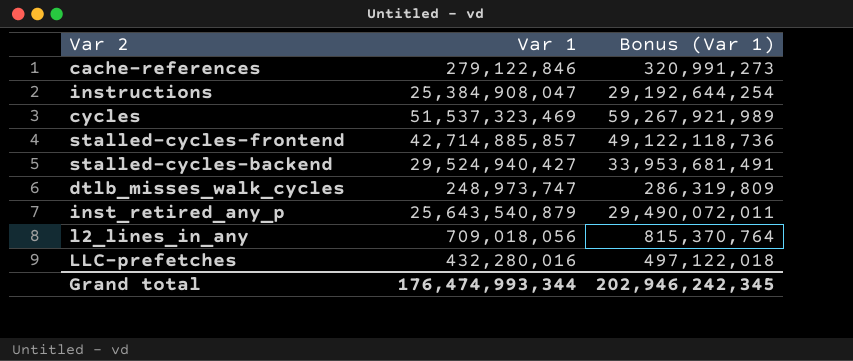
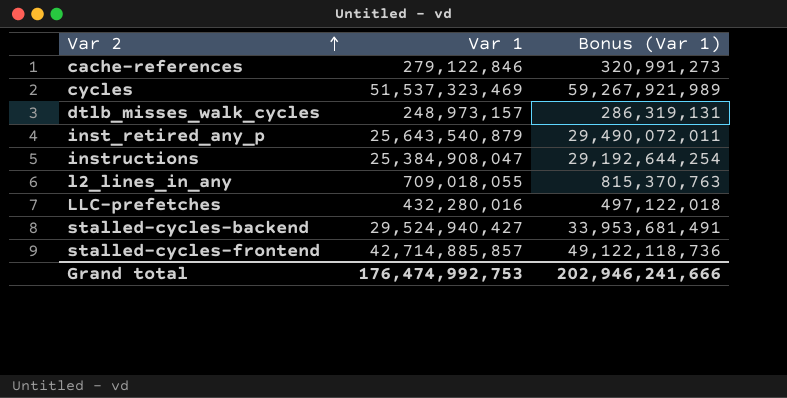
row order: none -> Var 2 ascending
dtlb_misses_walk_cycles | Var 1: 248,973,747 -> 248,973,157
dtlb_misses_walk_cycles | Bonus (Var 1): 286,319,809 -> 286,319,131
l2_lines_in_any | Var 1: 709,018,056 -> 709,018,055
l2_lines_in_any | Bonus (Var 1): 815,370,764 -> 815,370,763
Grand total | Var 1: 176,474,993,344 -> 176,474,992,753
Grand total | Bonus (Var 1): 202,946,242,345 -> 202,946,241,666

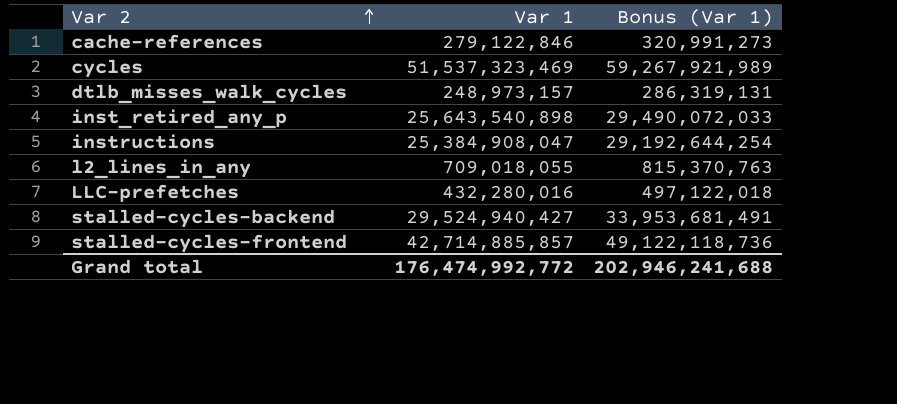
inst_retired_any_p | Var 1: 25,643,540,879 -> 25,643,540,898
inst_retired_any_p | Bonus (Var 1): 29,490,072,011 -> 29,490,072,033
Grand total | Var 1: 176,474,992,753 -> 176,474,992,772
Grand total | Bonus (Var 1): 202,946,241,666 -> 202,946,241,688

